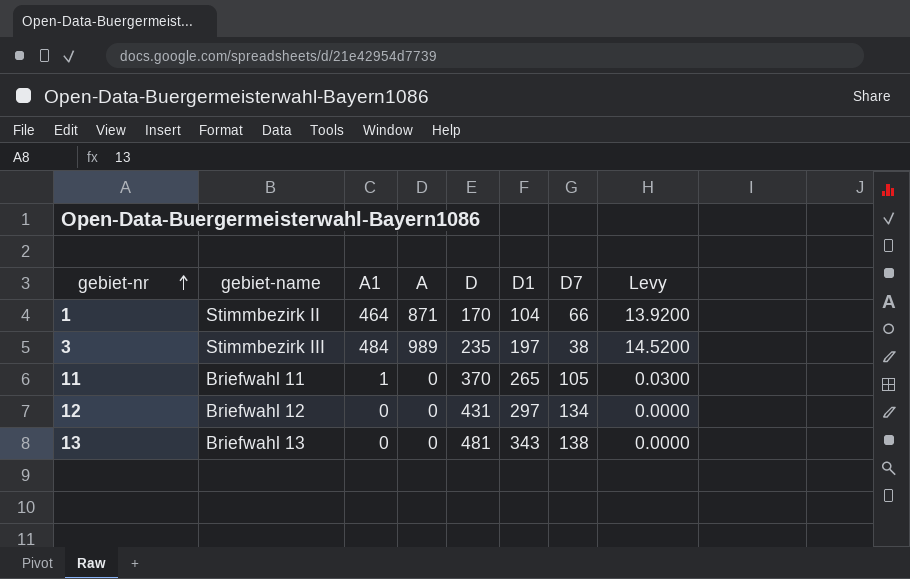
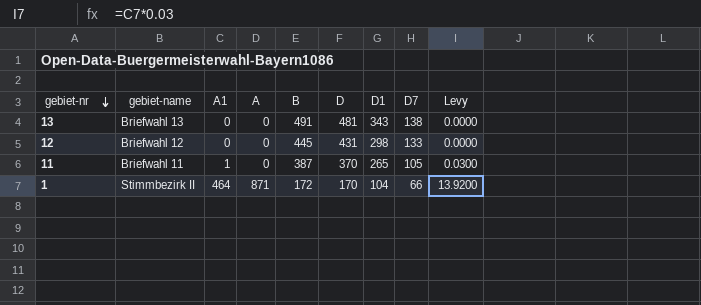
row order: gebiet-nr ascending -> gebiet-nr descending
column B | position: none -> 5
row 3: Stimmbezirk III | 484 | 989 | 235 | 197 | 38 | 14.5200 -> none
12 | D1: 297 -> 298
12 | D7: 134 -> 133

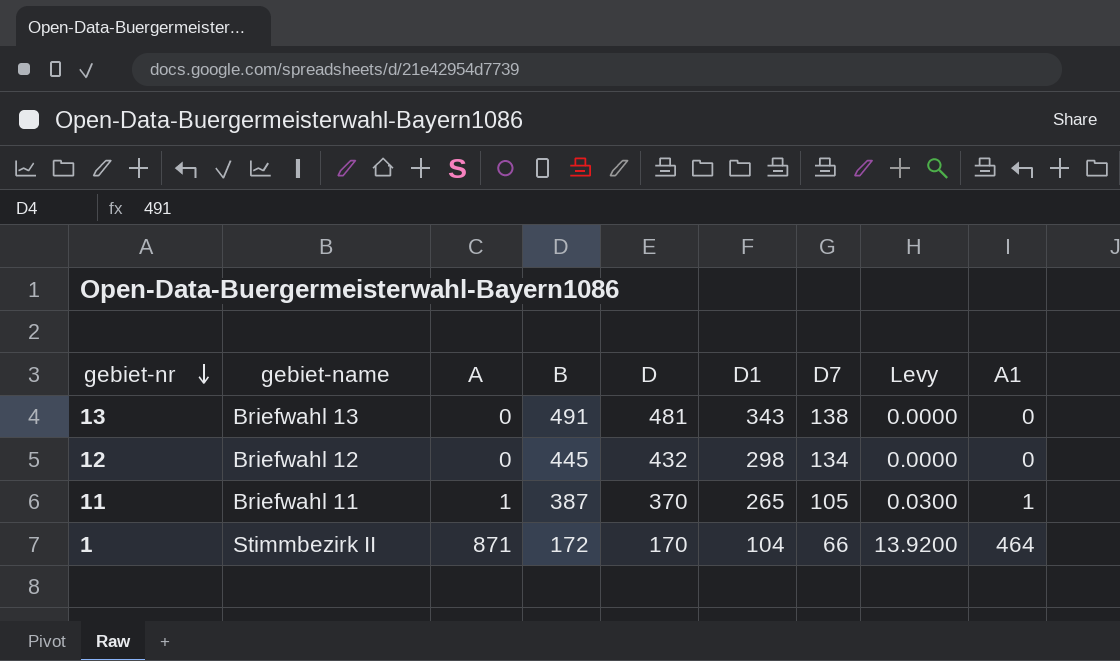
column A1 | position: 3 -> 9
12 | D: 431 -> 432
12 | D7: 133 -> 134
11 | A: 0 -> 1

